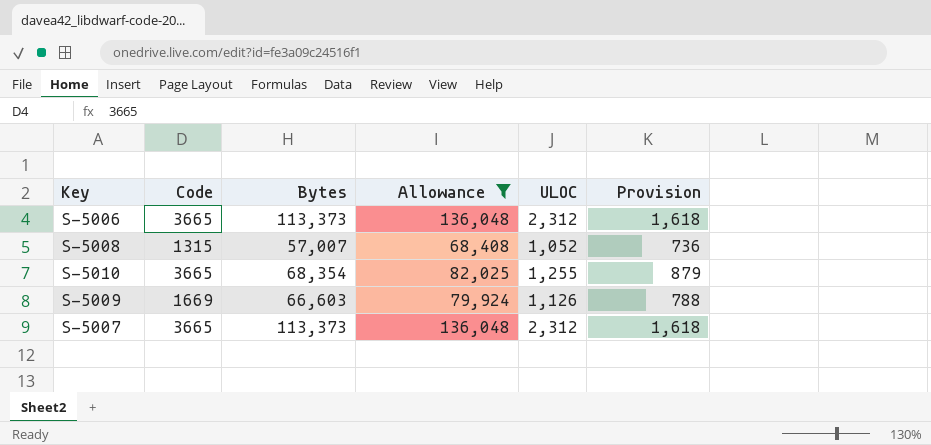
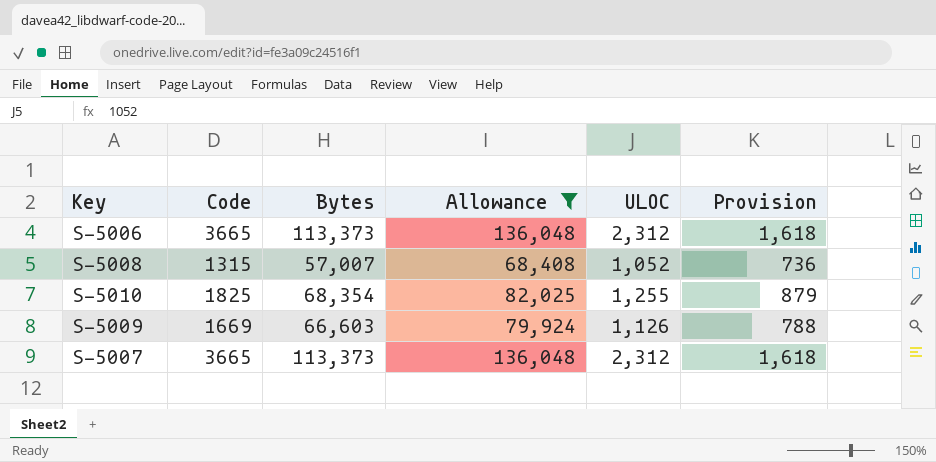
S-5010 | Code: 3665 -> 1825

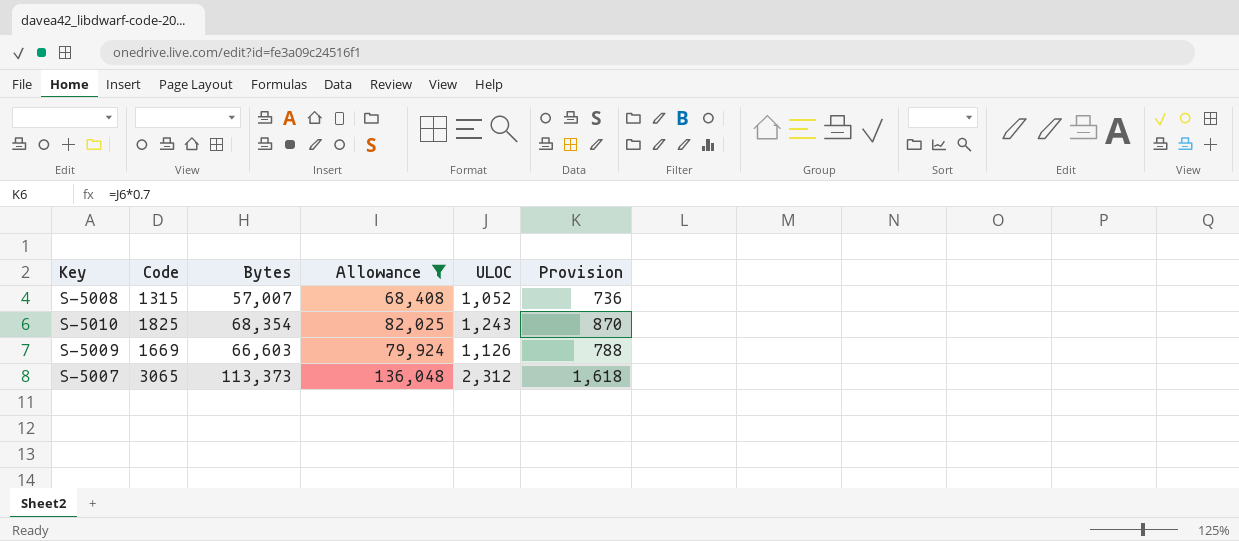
row S-5006: 3665 | 113,373 | 136,048 | 2,312 | 1,618 -> none
S-5010 | ULOC: 1,255 -> 1,243
S-5010 | Provision: 879 -> 870
S-5007 | Code: 3665 -> 3065

